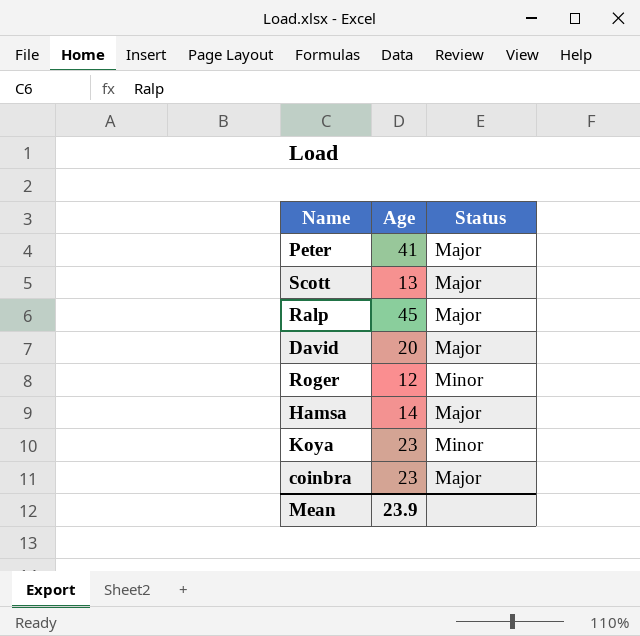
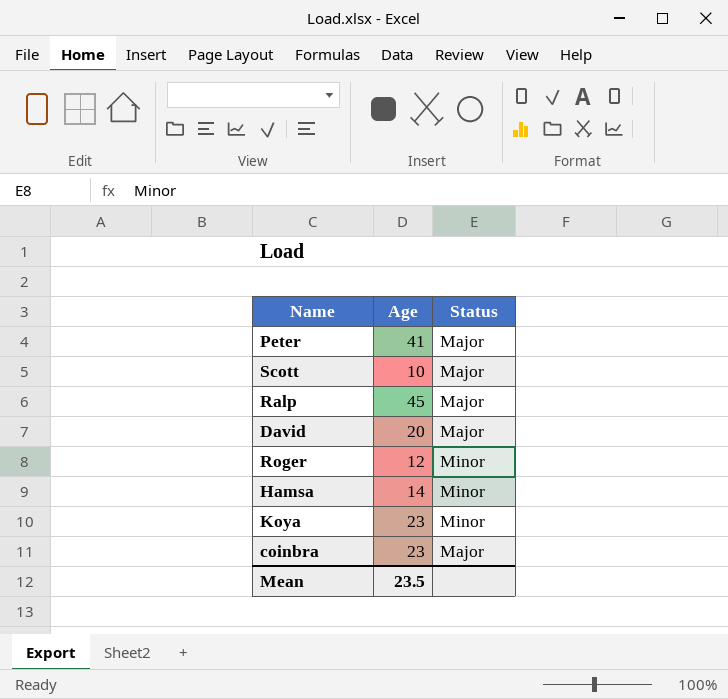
Scott | Age: 13 -> 10
Hamsa | Status: Major -> Minor
Mean | Age: 23.9 -> 23.5

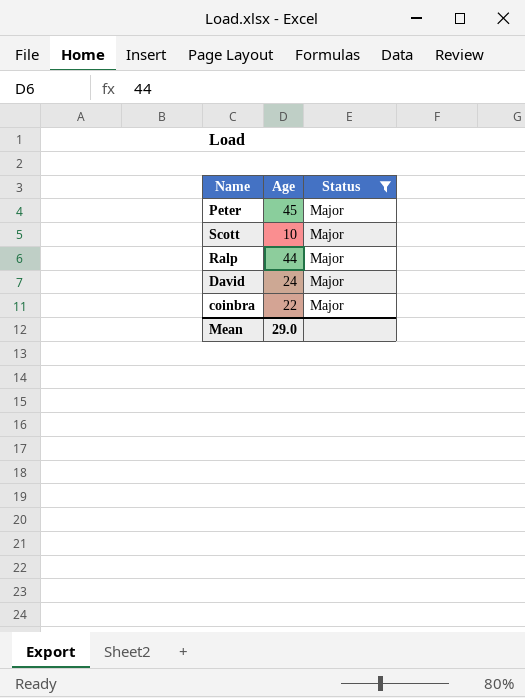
filter: none -> Status = Major
Peter | Age: 41 -> 45
Ralp | Age: 45 -> 44
David | Age: 20 -> 24
coinbra | Age: 23 -> 22
Mean | Age: 23.5 -> 29.0

